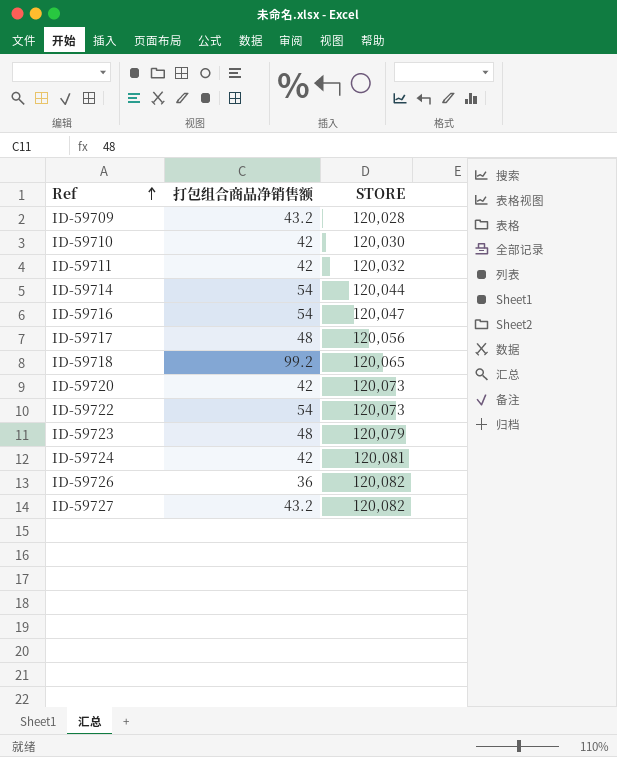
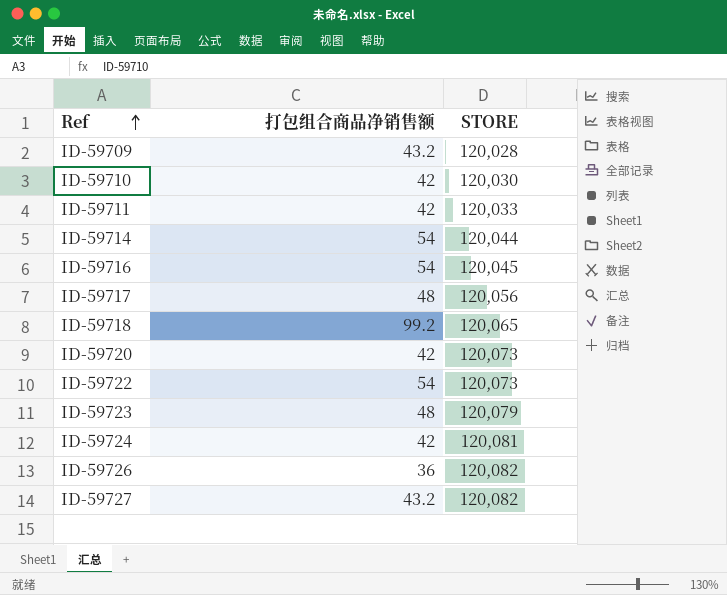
ID-59711 | STORE: 120,032 -> 120,033
ID-59716 | STORE: 120,047 -> 120,045

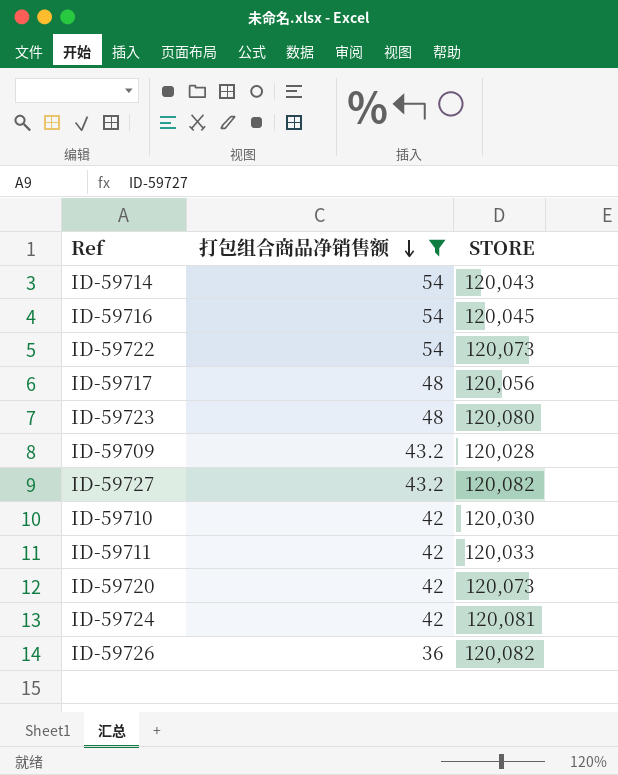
filter: none -> 打包组合商品净销售额 != 99.2
row order: Ref ascending -> 打包组合商品净销售额 descending
ID-59714 | STORE: 120,044 -> 120,043
ID-59723 | STORE: 120,079 -> 120,080

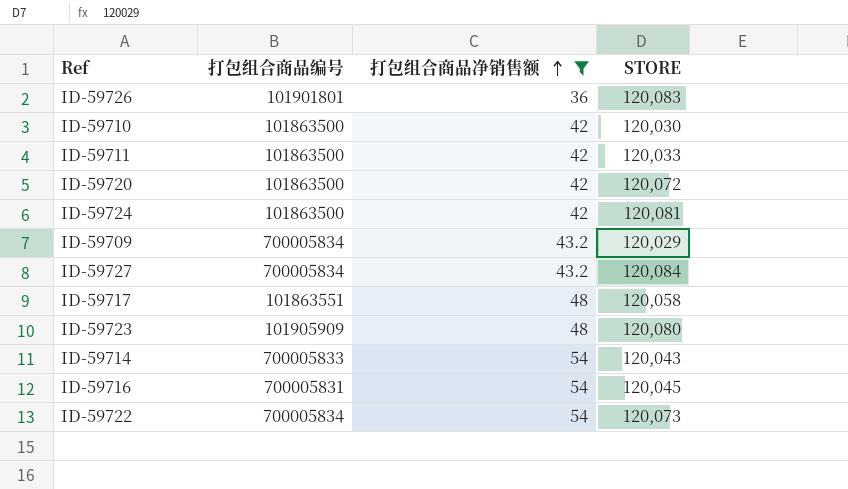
row order: 打包组合商品净销售额 descending -> 打包组合商品净销售额 ascending
column 打包组合商品编号 | position: none -> 2
ID-59726 | STORE: 120,082 -> 120,083
ID-59720 | STORE: 120,073 -> 120,072
ID-59709 | STORE: 120,028 -> 120,029
ID-59727 | STORE: 120,082 -> 120,084
ID-59717 | STORE: 120,056 -> 120,058

